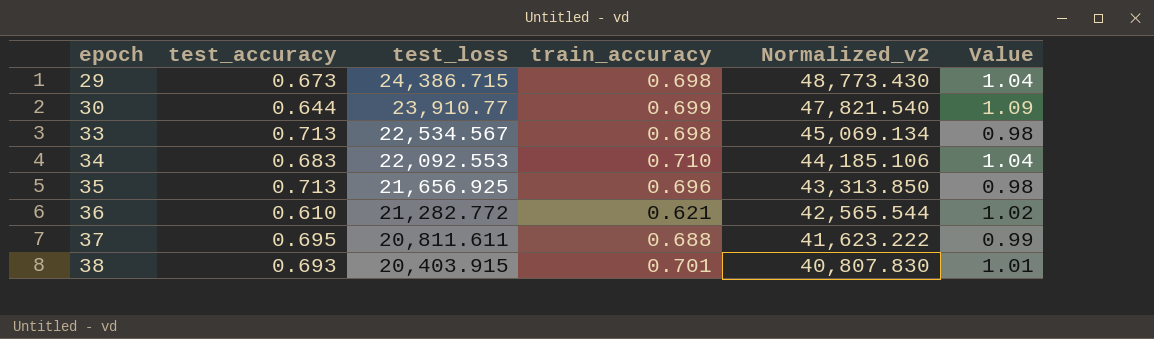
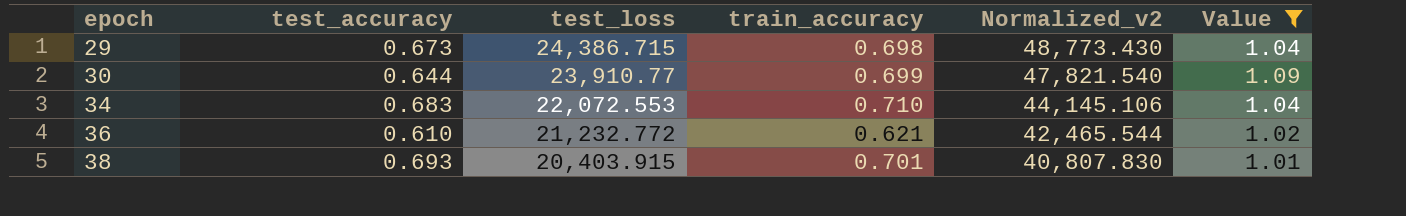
filter: none -> Value >= 1.01
34 | test_loss: 22,092.553 -> 22,072.553
34 | Normalized_v2: 44,185.106 -> 44,145.106
36 | test_loss: 21,282.772 -> 21,232.772
36 | Normalized_v2: 42,565.544 -> 42,465.544

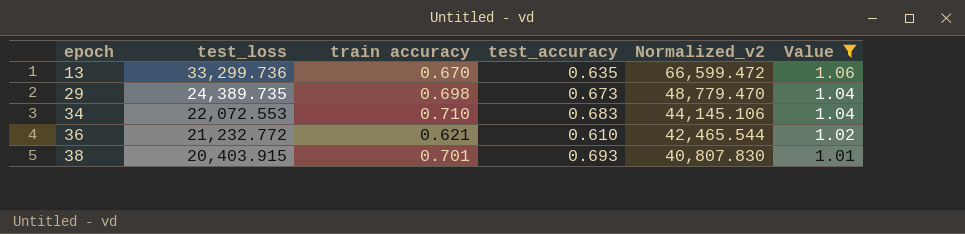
column name: train_accuracy -> train accuracy
column test_accuracy | position: 2 -> 4
row 30: 0.644 | 23,910.77 | 0.699 | 47,821.540 | 1.09 -> none
row 13: none -> 33,299.736 | 0.670 | 0.635 | 66,599.472 | 1.06
29 | test_loss: 24,386.715 -> 24,389.735
29 | Normalized_v2: 48,773.430 -> 48,779.470

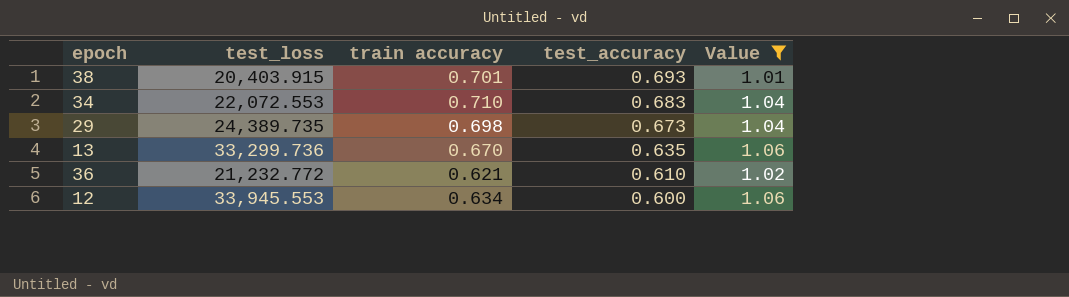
row order: epoch ascending -> test_accuracy descending
column Normalized_v2 | formula: [test_loss] * 2 -> none
row 12: none -> 33,945.553 | 0.634 | 0.600 | 1.06

